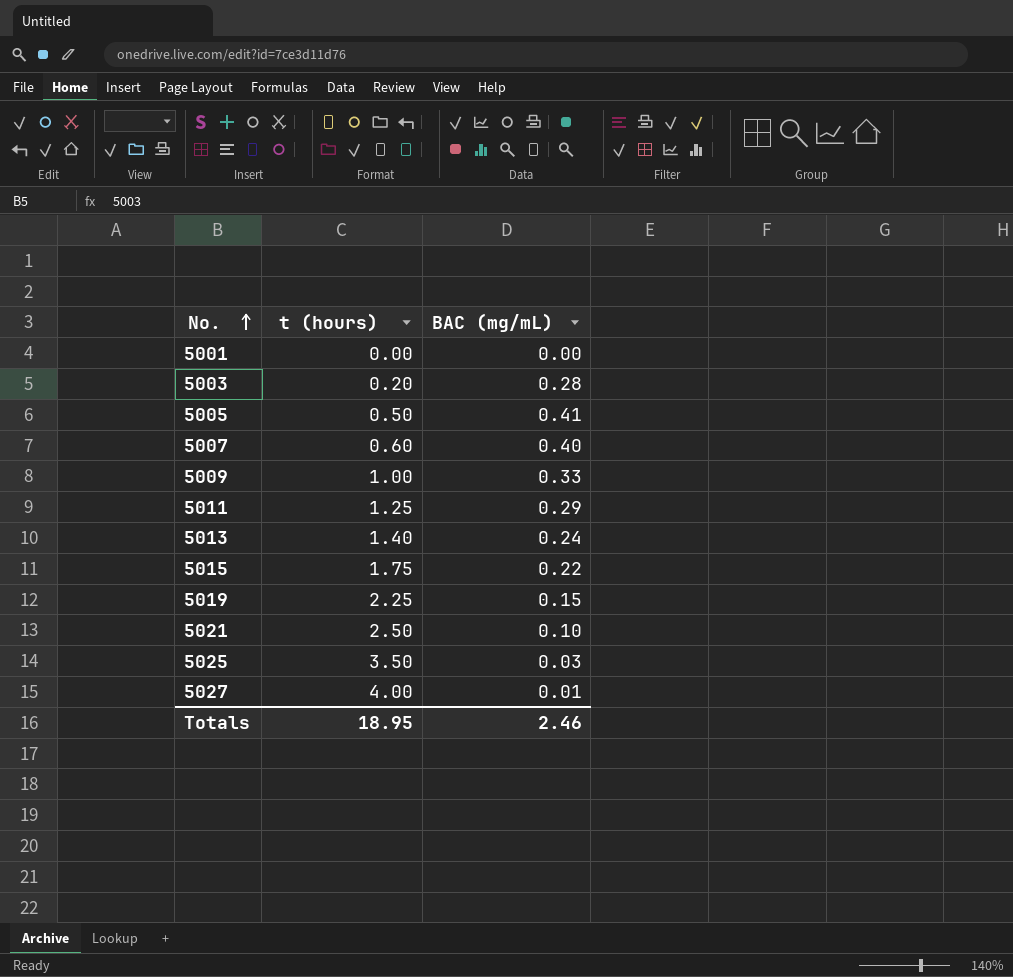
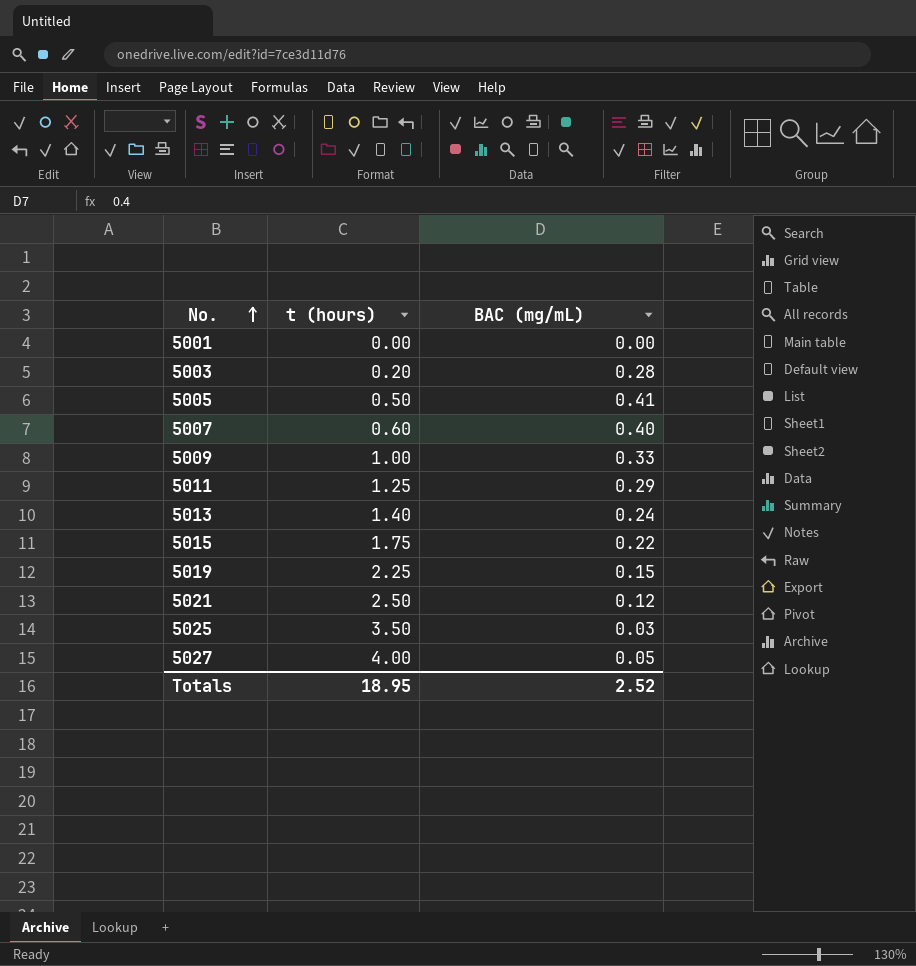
5021 | BAC (mg/mL): 0.10 -> 0.12
5027 | BAC (mg/mL): 0.01 -> 0.05
Totals | BAC (mg/mL): 2.46 -> 2.52

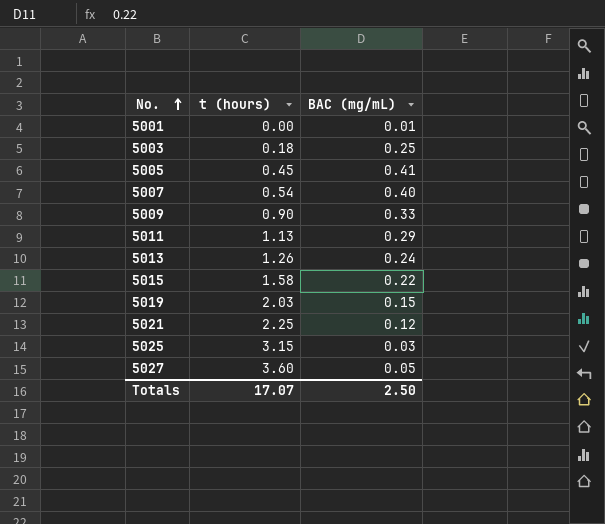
5001 | BAC (mg/mL): 0.00 -> 0.01
5003 | t (hours): 0.20 -> 0.18
5003 | BAC (mg/mL): 0.28 -> 0.25
5005 | t (hours): 0.50 -> 0.45
5007 | t (hours): 0.60 -> 0.54
5009 | t (hours): 1.00 -> 0.90
5011 | t (hours): 1.25 -> 1.13
5013 | t (hours): 1.40 -> 1.26
5015 | t (hours): 1.75 -> 1.58
5019 | t (hours): 2.25 -> 2.03
5021 | t (hours): 2.50 -> 2.25
5025 | t (hours): 3.50 -> 3.15
5027 | t (hours): 4.00 -> 3.60
Totals | t (hours): 18.95 -> 17.07
Totals | BAC (mg/mL): 2.52 -> 2.50

